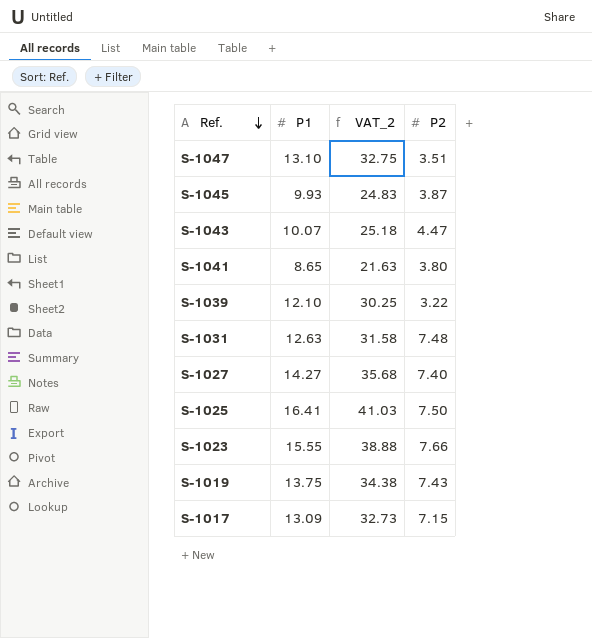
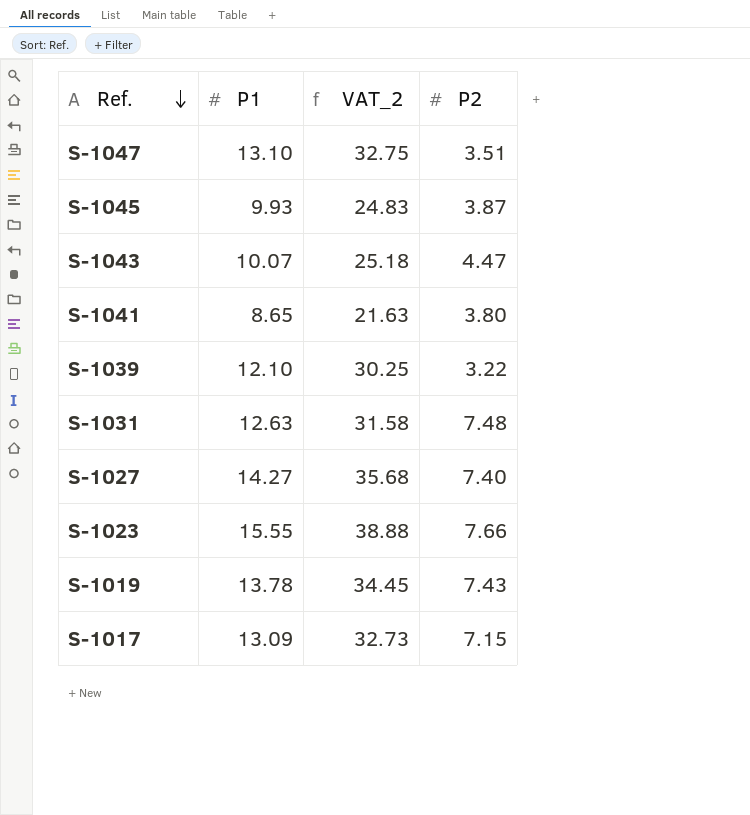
row S-1025: 16.41 | 41.03 | 7.50 -> none
S-1019 | P1: 13.75 -> 13.78
S-1019 | VAT_2: 34.38 -> 34.45

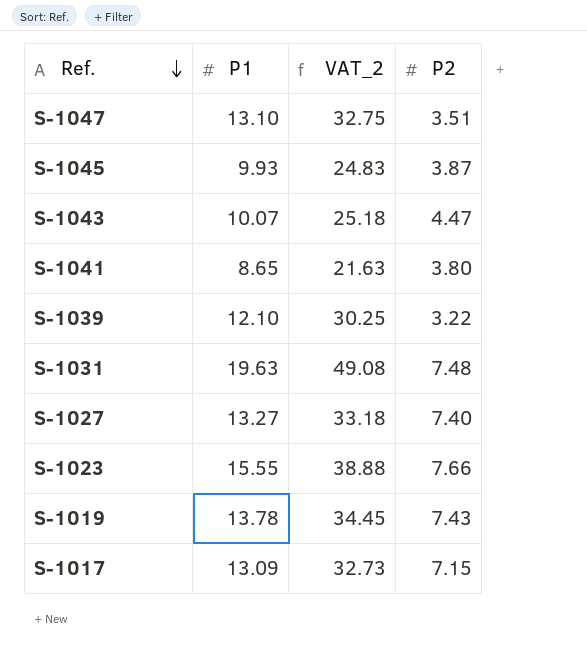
S-1031 | P1: 12.63 -> 19.63
S-1031 | VAT_2: 31.58 -> 49.08
S-1027 | P1: 14.27 -> 13.27
S-1027 | VAT_2: 35.68 -> 33.18

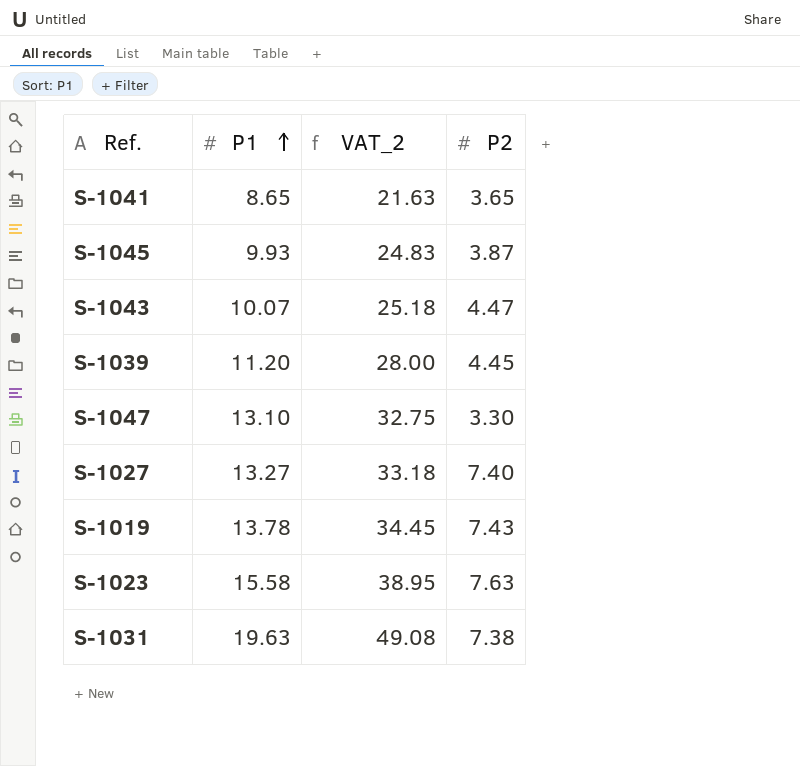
row order: Ref. descending -> P1 ascending
row S-1017: 13.09 | 32.73 | 7.15 -> none
S-1041 | P2: 3.80 -> 3.65
S-1039 | P1: 12.10 -> 11.20
S-1039 | VAT_2: 30.25 -> 28.00
S-1039 | P2: 3.22 -> 4.45
S-1047 | P2: 3.51 -> 3.30
S-1023 | P1: 15.55 -> 15.58
S-1023 | VAT_2: 38.88 -> 38.95
S-1023 | P2: 7.66 -> 7.63
S-1031 | P2: 7.48 -> 7.38

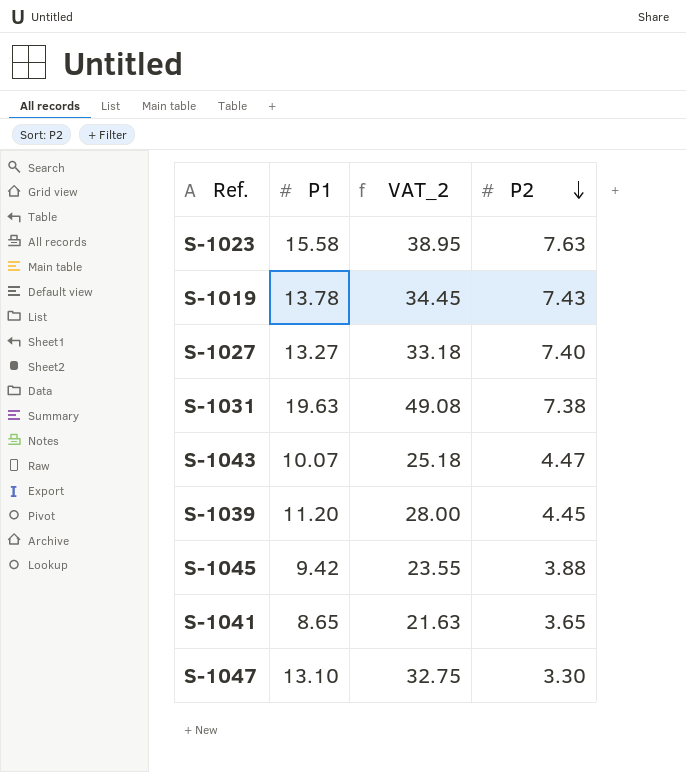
row order: P1 ascending -> P2 descending
S-1045 | P1: 9.93 -> 9.42
S-1045 | VAT_2: 24.83 -> 23.55
S-1045 | P2: 3.87 -> 3.88

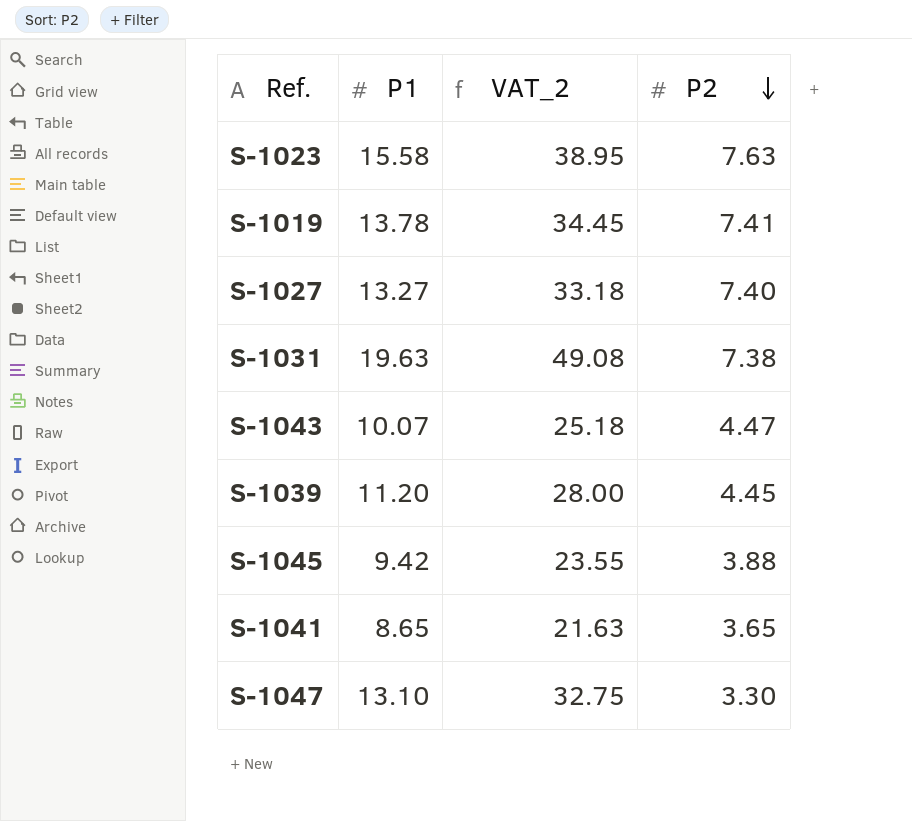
S-1019 | P2: 7.43 -> 7.41

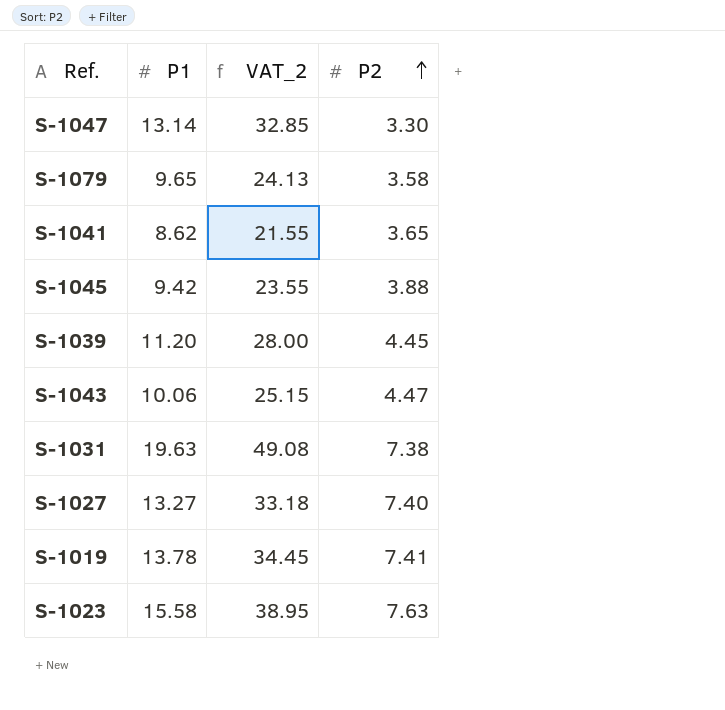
row order: P2 descending -> P2 ascending
S-1047 | P1: 13.10 -> 13.14
S-1047 | VAT_2: 32.75 -> 32.85
row S-1079: none -> 9.65 | 24.13 | 3.58
S-1041 | P1: 8.65 -> 8.62
S-1041 | VAT_2: 21.63 -> 21.55
S-1043 | P1: 10.07 -> 10.06
S-1043 | VAT_2: 25.18 -> 25.15

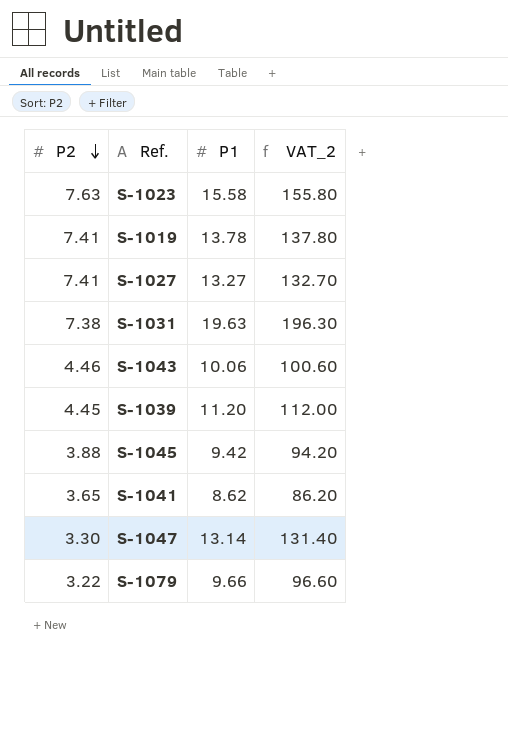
row order: P2 ascending -> P2 descending
column P2 | position: 4 -> 1
column VAT_2 | formula: [P1] * 2.5 -> [P1] * 10
S-1027 | P2: 7.40 -> 7.41
S-1043 | P2: 4.47 -> 4.46
S-1079 | P2: 3.58 -> 3.22
S-1079 | P1: 9.65 -> 9.66

